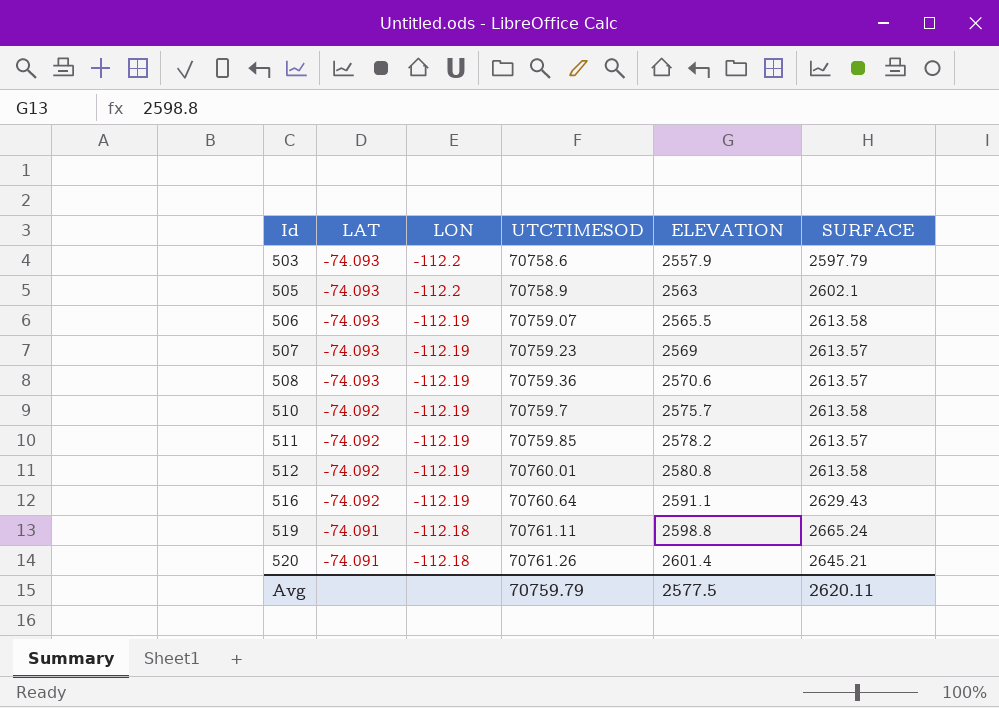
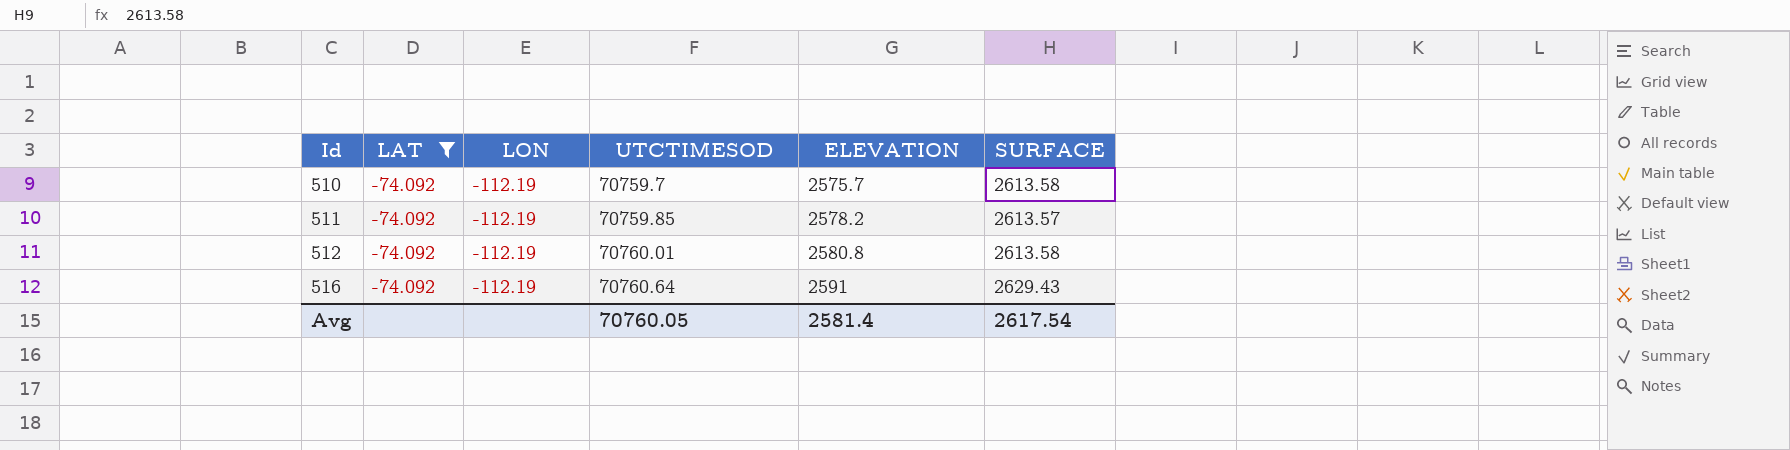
filter: none -> LAT = -74.092
516 | ELEVATION: 2591.1 -> 2591
Avg | UTCTIMESOD: 70759.79 -> 70760.05
Avg | ELEVATION: 2577.5 -> 2581.4
Avg | SURFACE: 2620.11 -> 2617.54

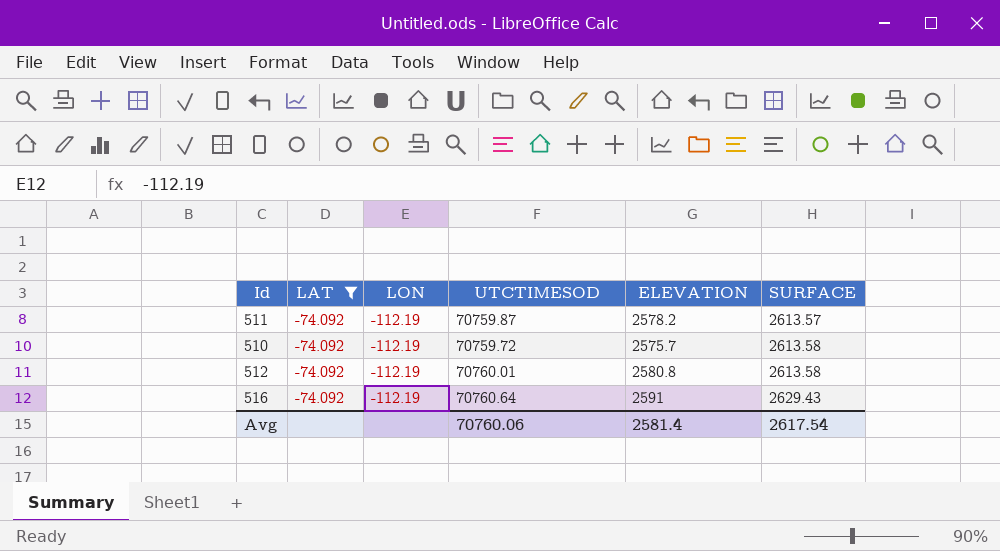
row order: Id ascending -> SURFACE ascending
511 | UTCTIMESOD: 70759.85 -> 70759.87
510 | UTCTIMESOD: 70759.7 -> 70759.72
Avg | UTCTIMESOD: 70760.05 -> 70760.06

